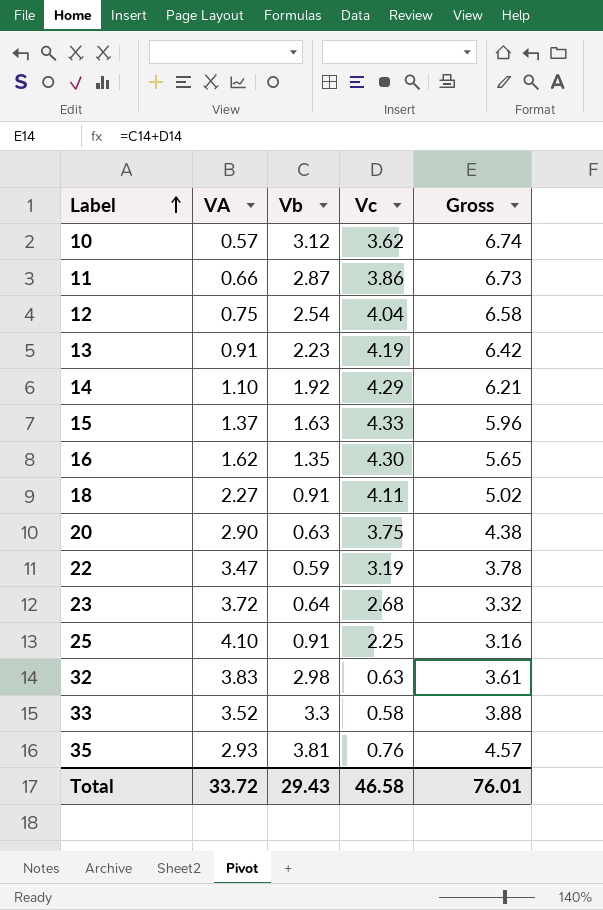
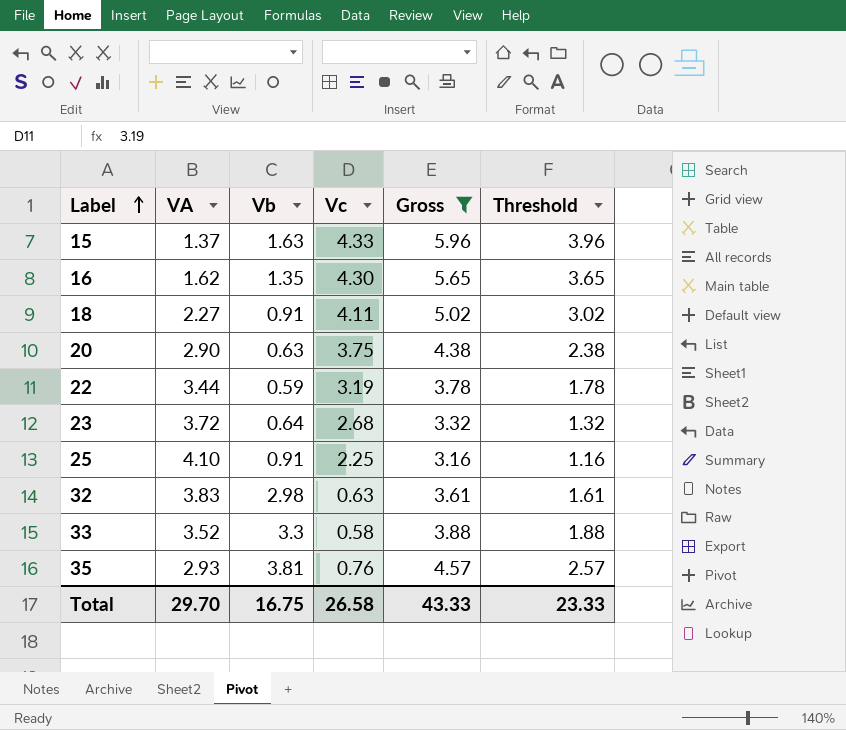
filter: none -> Gross <= 5.96
column Threshold | formula: none -> [Gross] - 2
22 | VA: 3.47 -> 3.44
Total | VA: 33.72 -> 29.70
Total | Vb: 29.43 -> 16.75
Total | Vc: 46.58 -> 26.58
Total | Gross: 76.01 -> 43.33

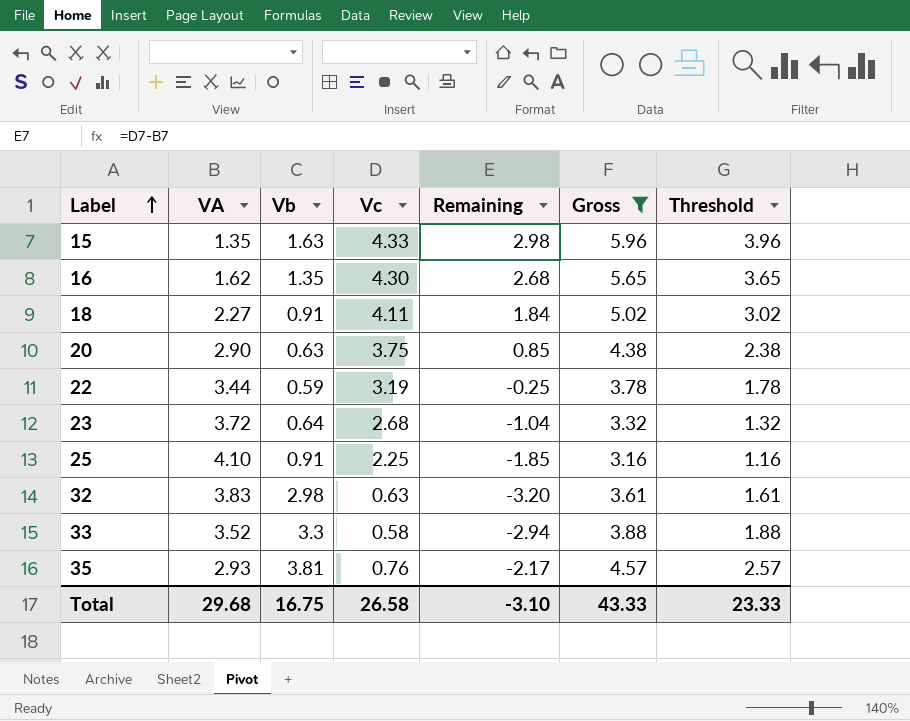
column Remaining | formula: none -> [Vc] - [VA]
15 | VA: 1.37 -> 1.35
Total | VA: 29.70 -> 29.68

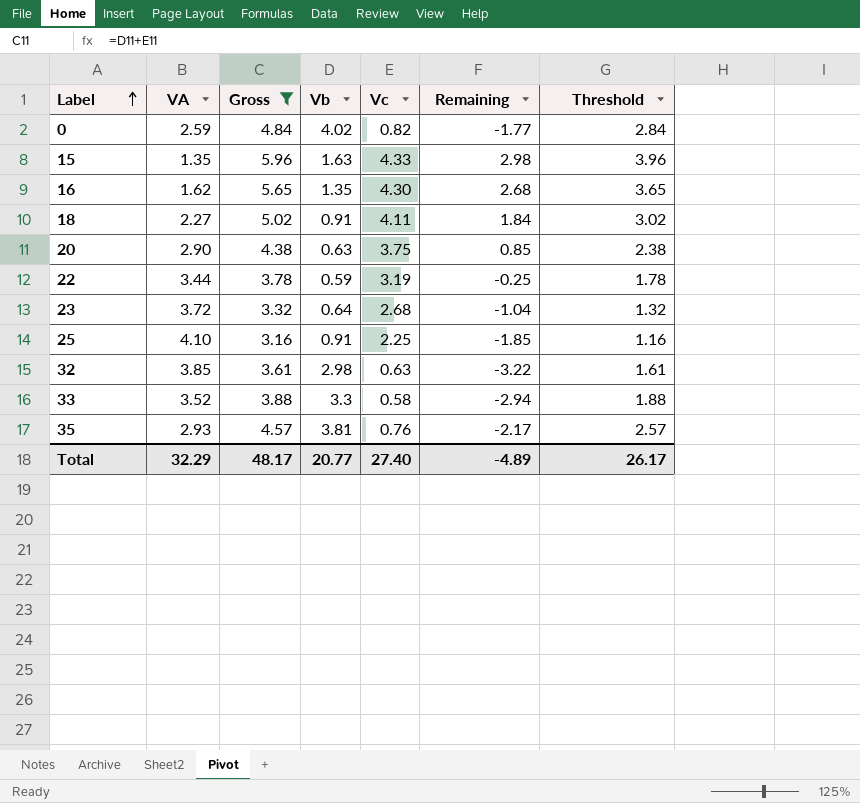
column Gross | position: 6 -> 3
row 0: none -> 2.59 | 4.84 | 4.02 | 0.82 | -1.77 | 2.84
32 | VA: 3.83 -> 3.85
32 | Remaining: -3.20 -> -3.22
Total | VA: 29.68 -> 32.29
Total | Gross: 43.33 -> 48.17
Total | Vb: 16.75 -> 20.77
Total | Vc: 26.58 -> 27.40
Total | Remaining: -3.10 -> -4.89
Total | Threshold: 23.33 -> 26.17

